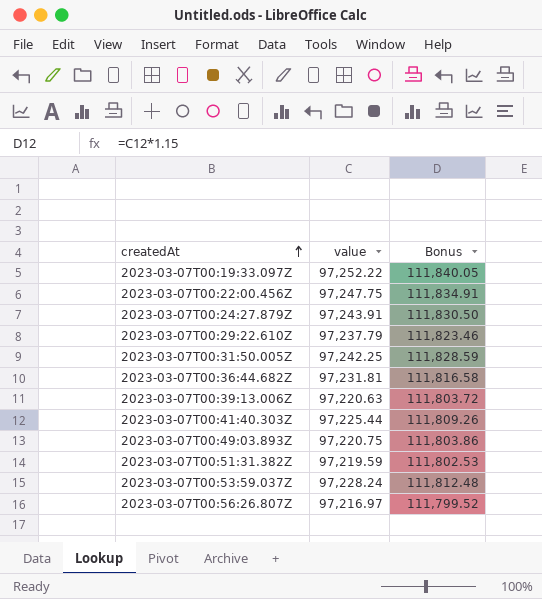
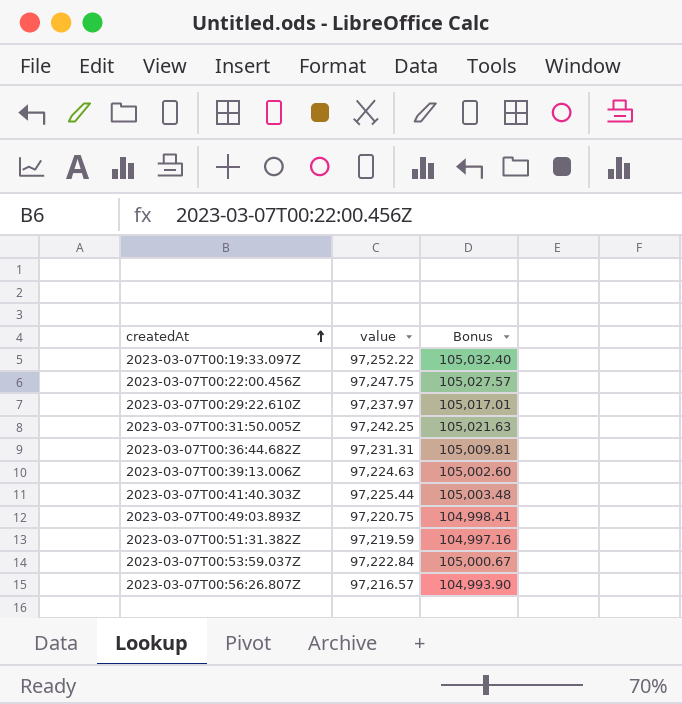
column Bonus | formula: [value] * 1.15 -> [value] * 1.08
row 2023-03-07T00:24:27.879Z: 97,243.91 | 111,830.50 -> none
2023-03-07T00:29:22.610Z | value: 97,237.79 -> 97,237.97
2023-03-07T00:36:44.682Z | value: 97,231.81 -> 97,231.31
2023-03-07T00:39:13.006Z | value: 97,220.63 -> 97,224.63
2023-03-07T00:53:59.037Z | value: 97,228.24 -> 97,222.84
2023-03-07T00:56:26.807Z | value: 97,216.97 -> 97,216.57

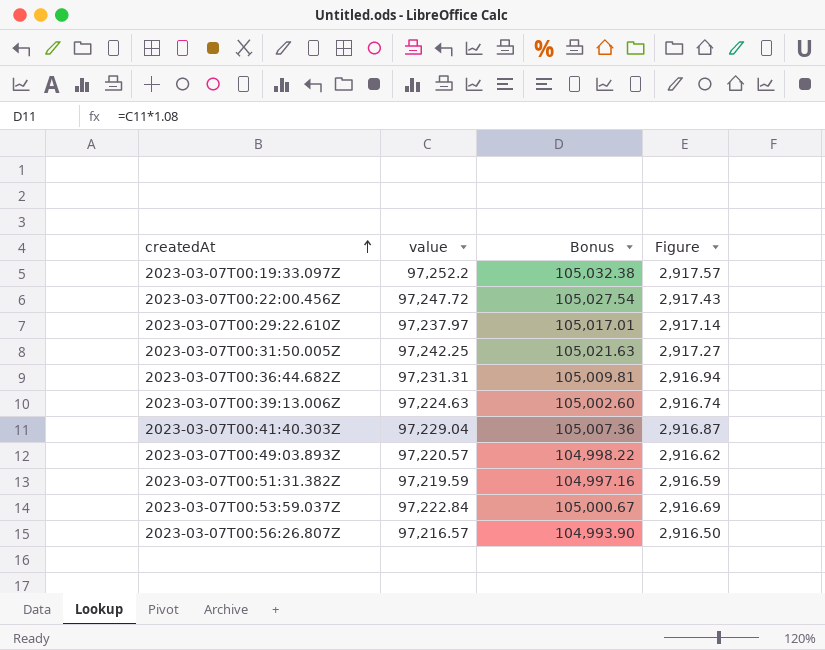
column Figure | formula: none -> [value] * 0.03
2023-03-07T00:19:33.097Z | value: 97,252.22 -> 97,252.2
2023-03-07T00:19:33.097Z | Bonus: 105,032.40 -> 105,032.38
2023-03-07T00:22:00.456Z | value: 97,247.75 -> 97,247.72
2023-03-07T00:22:00.456Z | Bonus: 105,027.57 -> 105,027.54
2023-03-07T00:41:40.303Z | value: 97,225.44 -> 97,229.04
2023-03-07T00:41:40.303Z | Bonus: 105,003.48 -> 105,007.36
2023-03-07T00:49:03.893Z | value: 97,220.75 -> 97,220.57
2023-03-07T00:49:03.893Z | Bonus: 104,998.41 -> 104,998.22

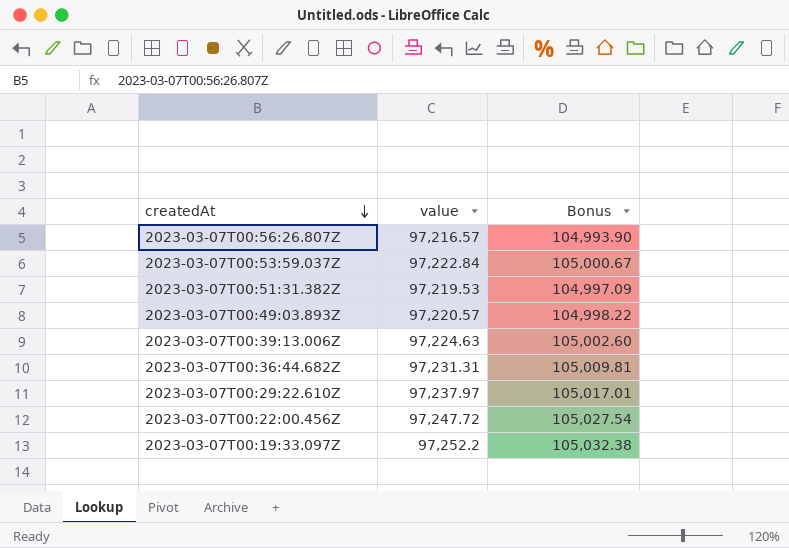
row order: createdAt ascending -> createdAt descending
column Figure | formula: [value] * 0.03 -> none
row 2023-03-07T00:31:50.005Z: 97,242.25 | 105,021.63 | 2,917.27 -> none
row 2023-03-07T00:41:40.303Z: 97,229.04 | 105,007.36 | 2,916.87 -> none
2023-03-07T00:51:31.382Z | value: 97,219.59 -> 97,219.53
2023-03-07T00:51:31.382Z | Bonus: 104,997.16 -> 104,997.09

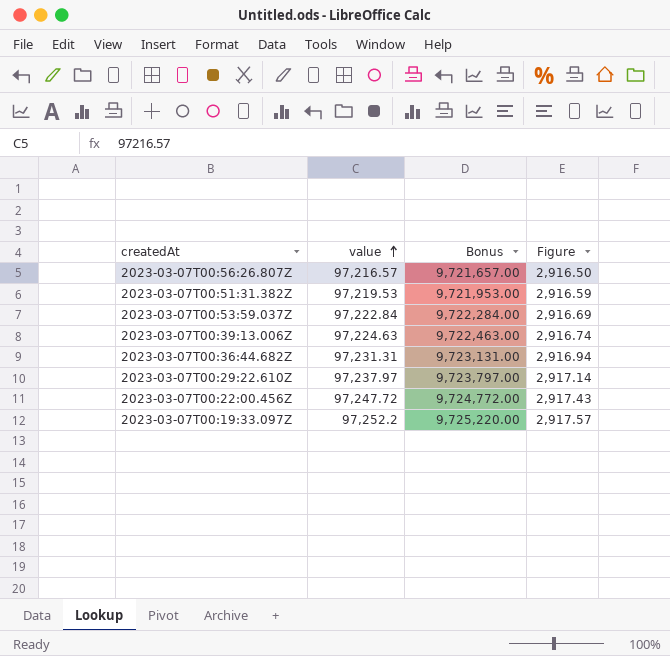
row order: createdAt descending -> value ascending
column Bonus | formula: [value] * 1.08 -> [value] * 100
column Figure | formula: none -> [value] * 0.03
row 2023-03-07T00:49:03.893Z: 97,220.57 | 104,998.22 -> none

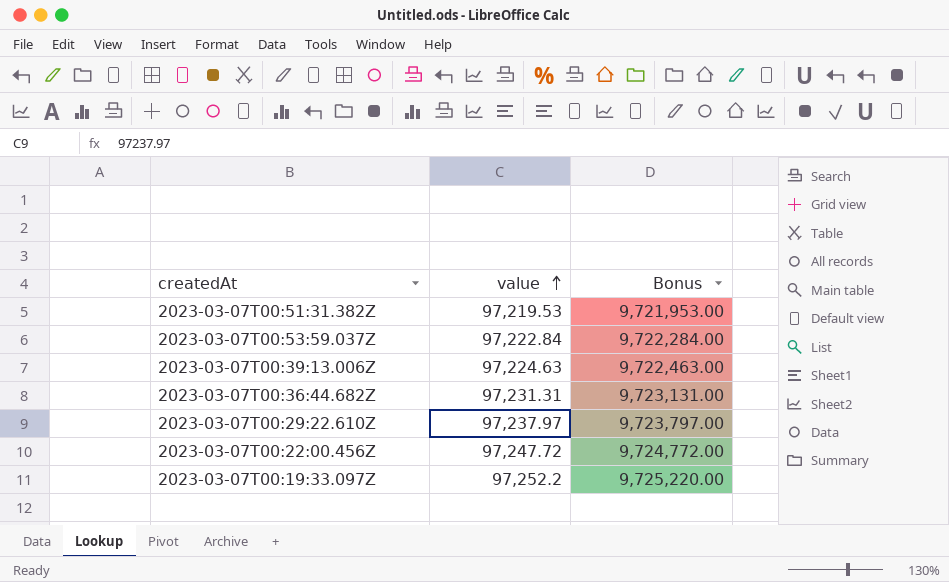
column Figure | formula: [value] * 0.03 -> none
row 2023-03-07T00:56:26.807Z: 97,216.57 | 9,721,657.00 | 2,916.50 -> none

